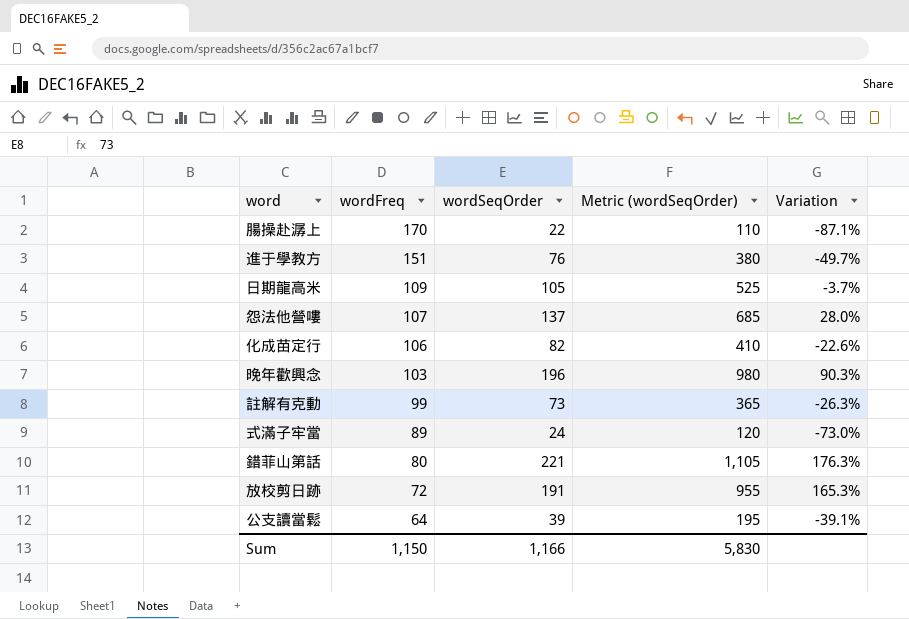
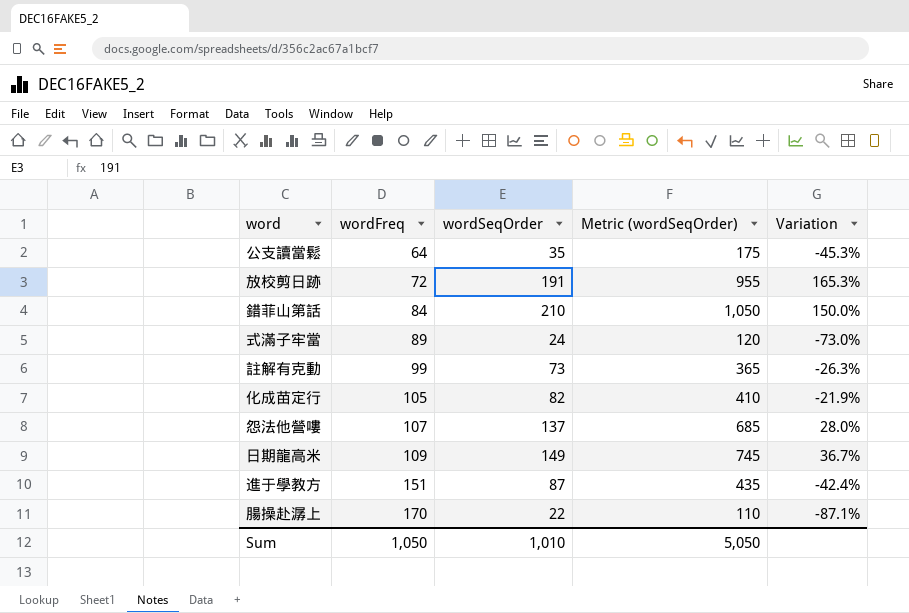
row order: wordFreq descending -> wordFreq ascending
row 晚年歡興念: 103 | 196 | 980 | 90.3% -> none
公支讀當鬆 | wordSeqOrder: 39 -> 35
公支讀當鬆 | Metric (wordSeqOrder): 195 -> 175
公支讀當鬆 | Variation: -39.1% -> -45.3%
錯菲山第話 | wordFreq: 80 -> 84
錯菲山第話 | wordSeqOrder: 221 -> 210
錯菲山第話 | Metric (wordSeqOrder): 1,105 -> 1,050
錯菲山第話 | Variation: 176.3% -> 150.0%
化成苗定行 | wordFreq: 106 -> 105
化成苗定行 | Variation: -22.6% -> -21.9%
日期龍高米 | wordSeqOrder: 105 -> 149
日期龍高米 | Metric (wordSeqOrder): 525 -> 745
日期龍高米 | Variation: -3.7% -> 36.7%
進于學教方 | wordSeqOrder: 76 -> 87
進于學教方 | Metric (wordSeqOrder): 380 -> 435
進于學教方 | Variation: -49.7% -> -42.4%
Sum | wordFreq: 1,150 -> 1,050
Sum | wordSeqOrder: 1,166 -> 1,010
Sum | Metric (wordSeqOrder): 5,830 -> 5,050

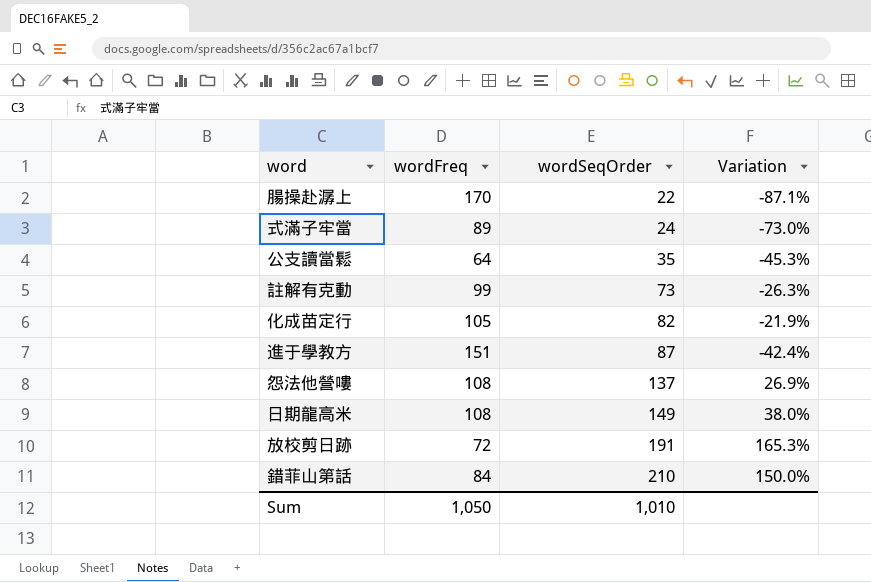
row order: wordFreq ascending -> wordSeqOrder ascending
column Metric (wordSeqOrder) | formula: [wordSeqOrder] * 5 -> none
怨法他營嘍 | wordFreq: 107 -> 108
怨法他營嘍 | Variation: 28.0% -> 26.9%
日期龍高米 | wordFreq: 109 -> 108
日期龍高米 | Variation: 36.7% -> 38.0%

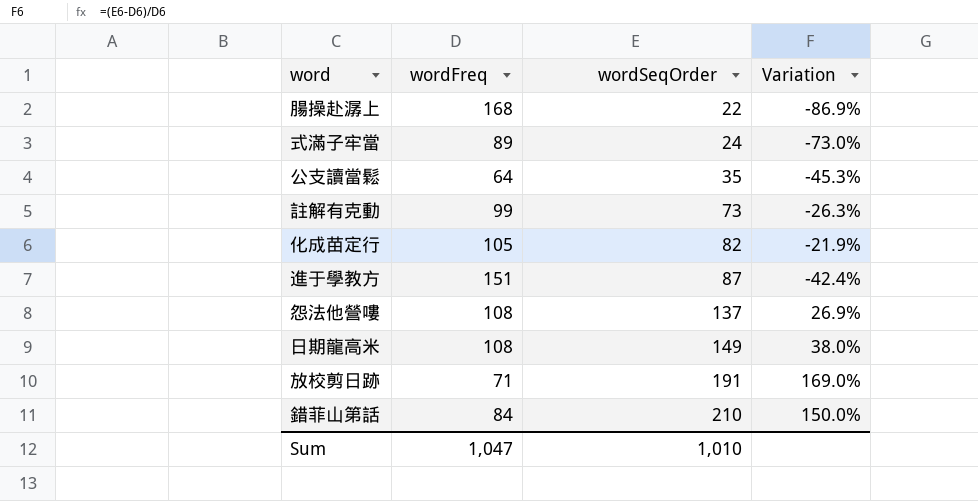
腸操赴潺上 | wordFreq: 170 -> 168
腸操赴潺上 | Variation: -87.1% -> -86.9%
放校剪日跡 | wordFreq: 72 -> 71
放校剪日跡 | Variation: 165.3% -> 169.0%
Sum | wordFreq: 1,050 -> 1,047

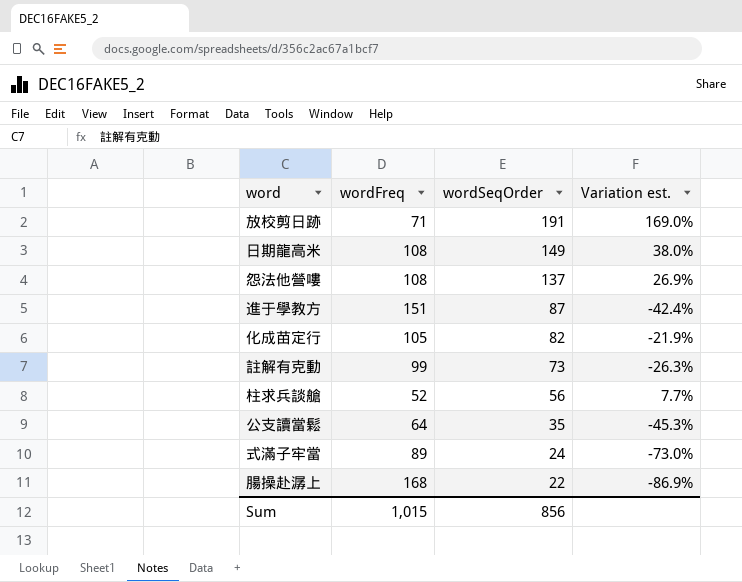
row order: wordSeqOrder ascending -> wordSeqOrder descending
column name: Variation -> Variation est.
row 錯菲山第話: 84 | 210 | 150.0% -> none
row 柱求兵談艙: none -> 52 | 56 | 7.7%
Sum | wordFreq: 1,047 -> 1,015
Sum | wordSeqOrder: 1,010 -> 856

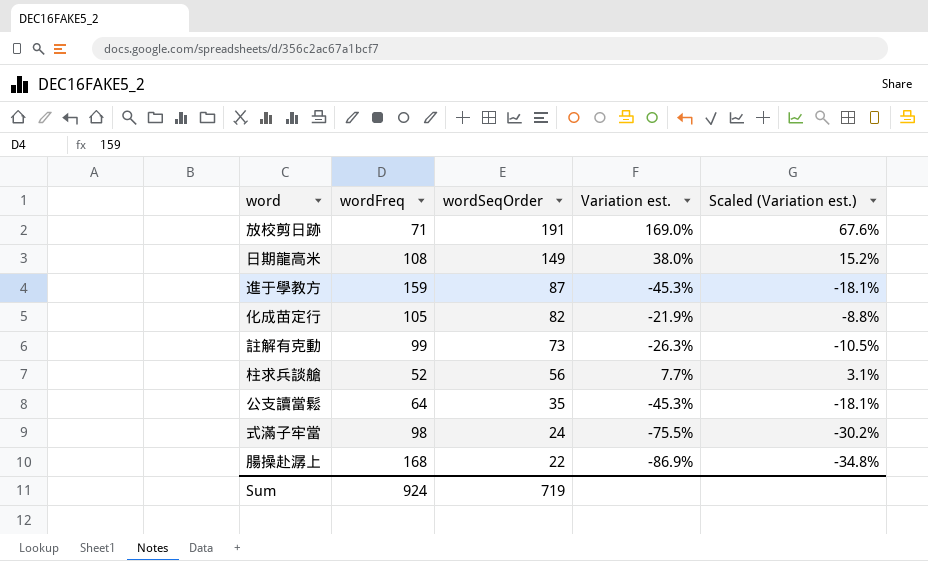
column Scaled (Variation est.) | formula: none -> [Variation est.] * 0.4
row 怨法他營嘍: 108 | 137 | 26.9% -> none
進于學教方 | wordFreq: 151 -> 159
進于學教方 | Variation est.: -42.4% -> -45.3%
式滿子牢當 | wordFreq: 89 -> 98
式滿子牢當 | Variation est.: -73.0% -> -75.5%
Sum | wordFreq: 1,015 -> 924
Sum | wordSeqOrder: 856 -> 719

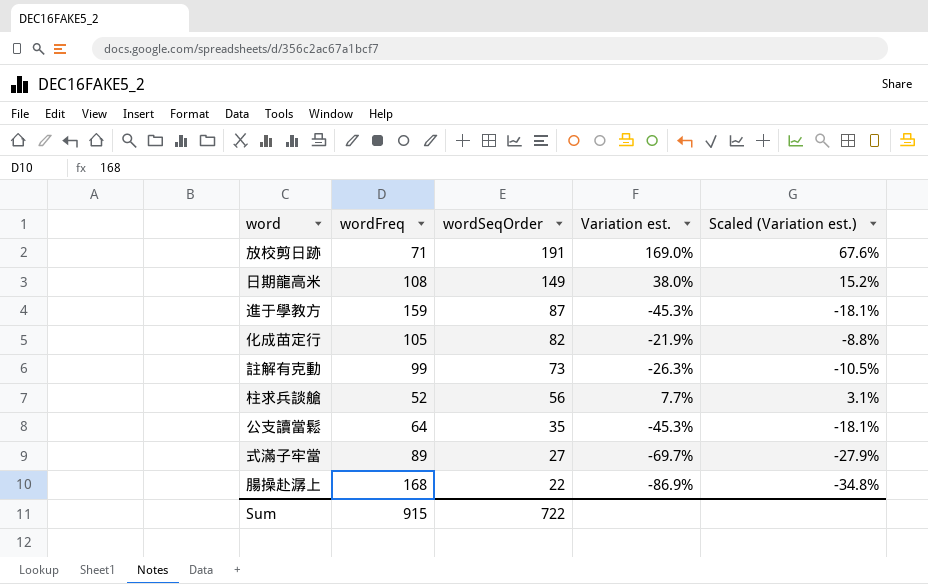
式滿子牢當 | wordFreq: 98 -> 89
式滿子牢當 | wordSeqOrder: 24 -> 27
式滿子牢當 | Variation est.: -75.5% -> -69.7%
式滿子牢當 | Scaled (Variation est.): -30.2% -> -27.9%
Sum | wordFreq: 924 -> 915
Sum | wordSeqOrder: 719 -> 722

